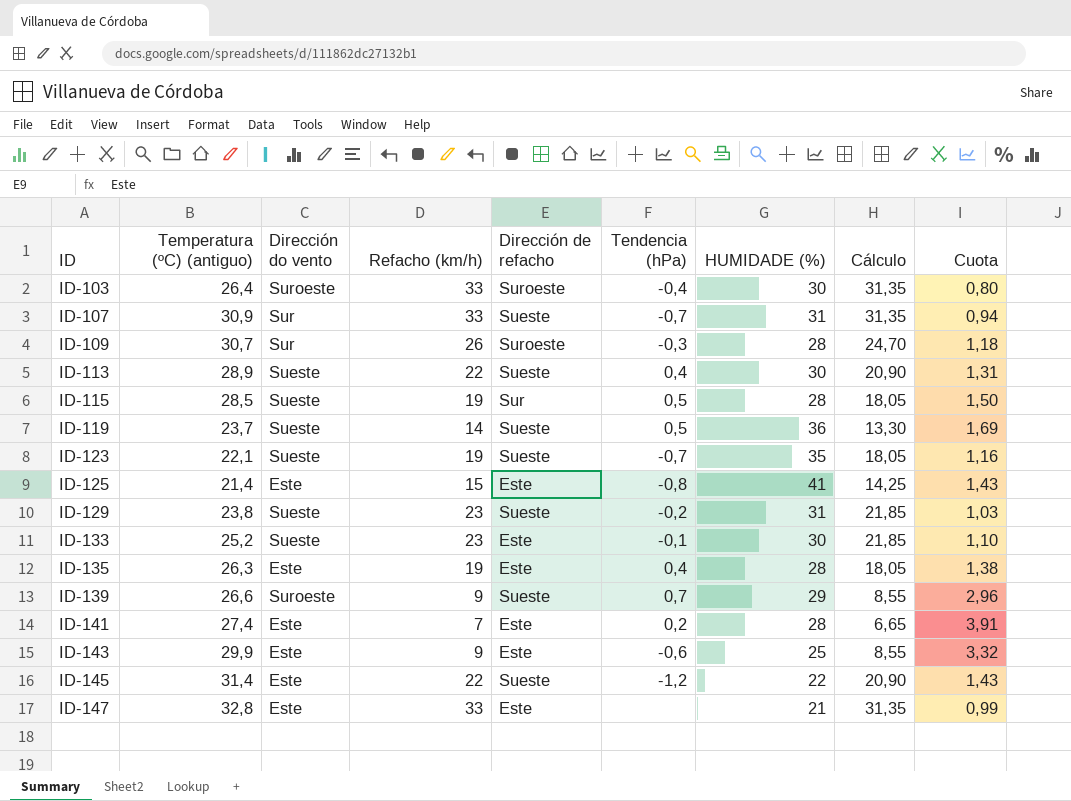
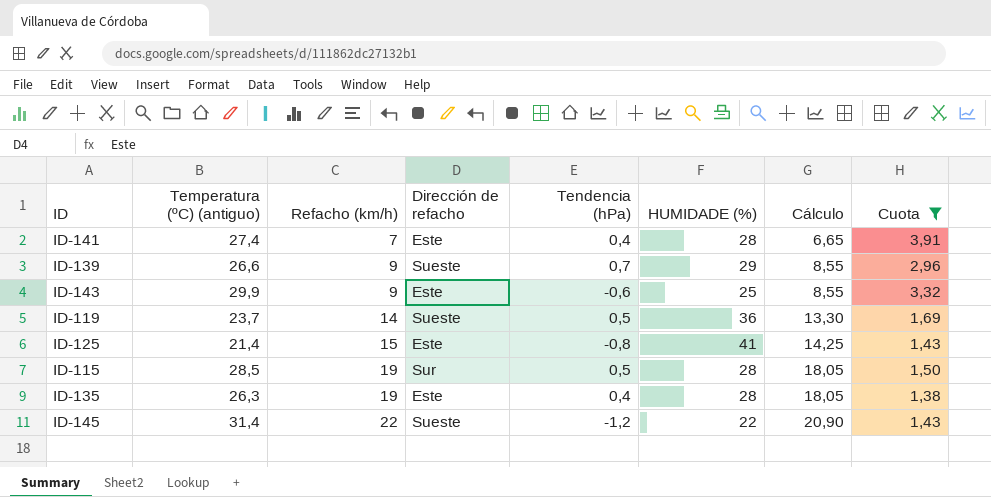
filter: none -> Cuota >= 1,38
row order: ID ascending -> Refacho (km/h) ascending
column Dirección do vento | position: 3 -> none
ID-141 | Tendencia (hPa): 0,2 -> 0,4

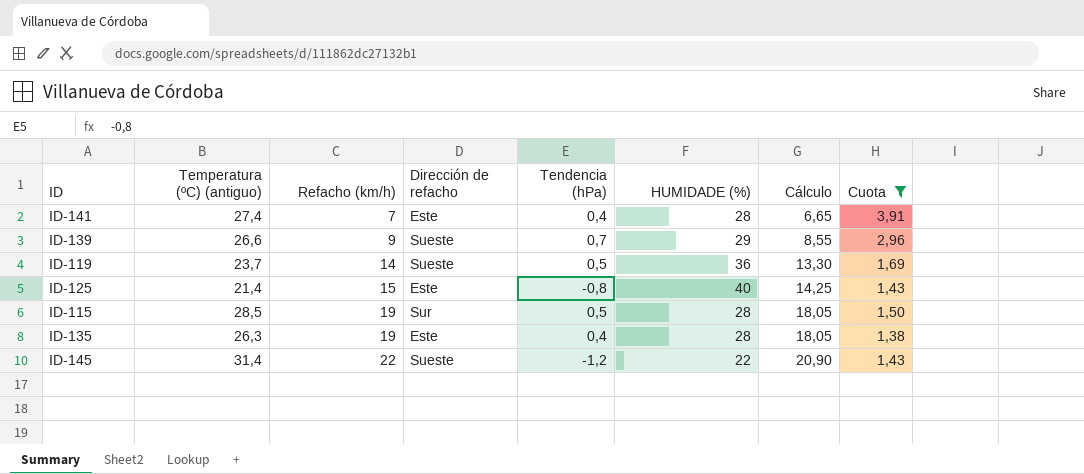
row ID-143: 29,9 | 9 | Este | -0,6 | 25 | 8,55 | 3,32 -> none
ID-125 | HUMIDADE (%): 41 -> 40

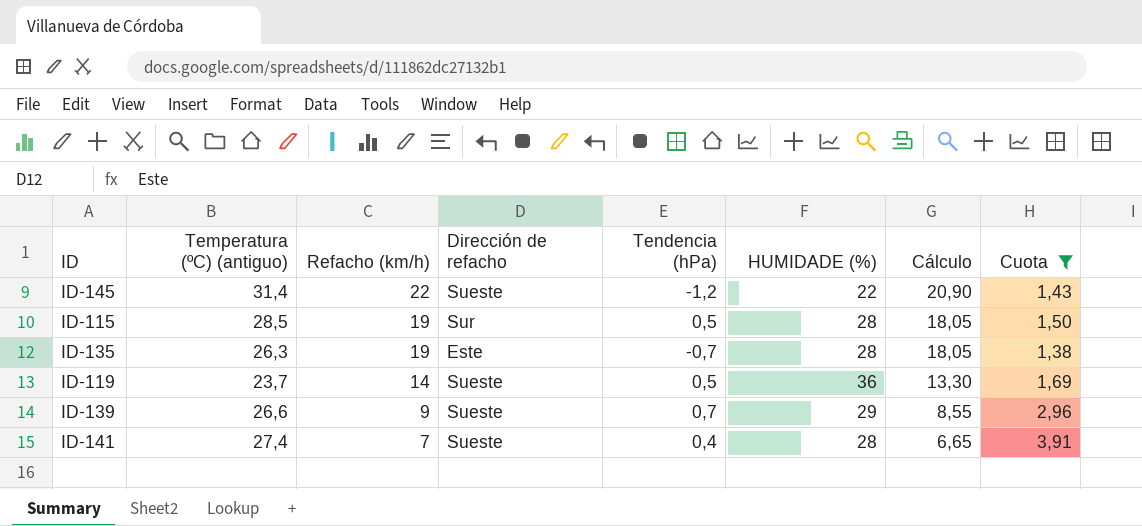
row order: Refacho (km/h) ascending -> Refacho (km/h) descending
row ID-125: 21,4 | 15 | Este | -0,8 | 40 | 14,25 | 1,43 -> none
ID-135 | Tendencia (hPa): 0,4 -> -0,7
ID-141 | Dirección de refacho: Este -> Sueste

